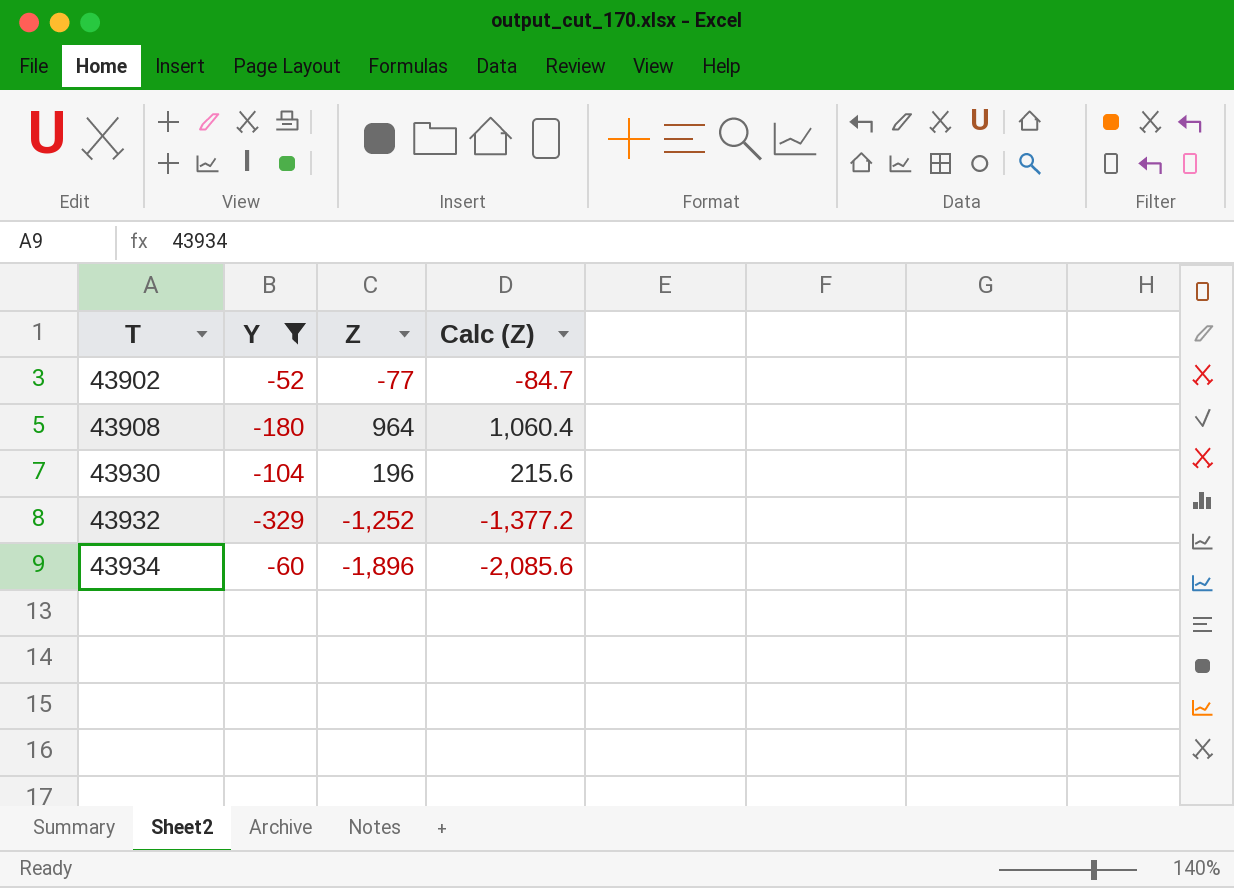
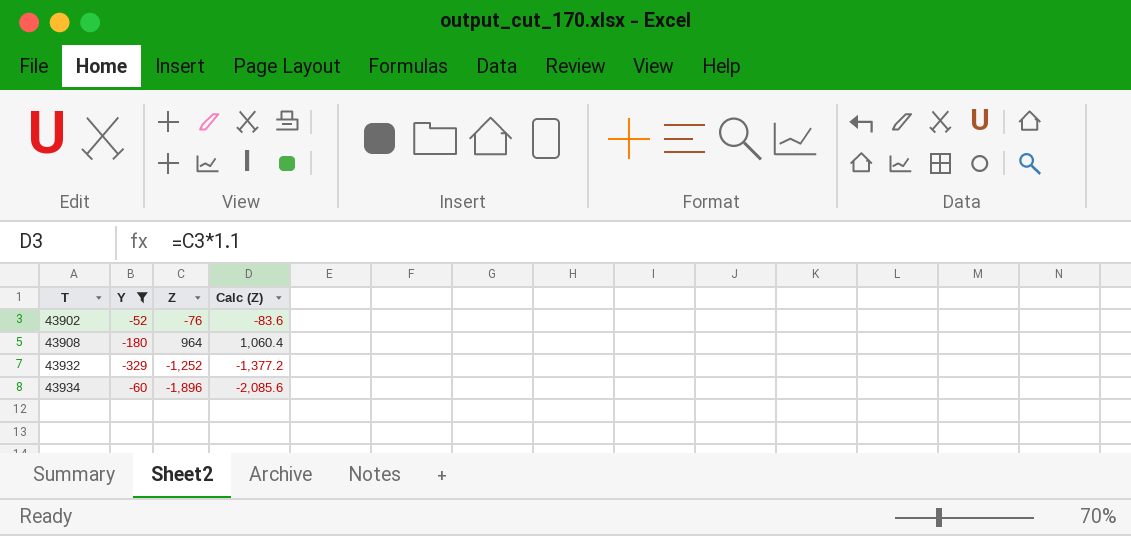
row 43930: -104 | 196 | 215.6 -> none
43902 | Z: -77 -> -76
43902 | Calc (Z): -84.7 -> -83.6

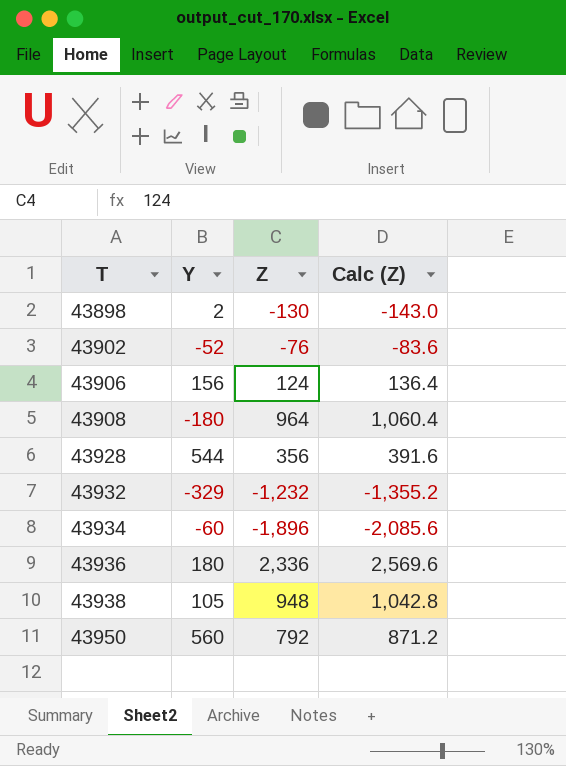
filter: Y <= -52 -> none
43932 | Z: -1,252 -> -1,232
43932 | Calc (Z): -1,377.2 -> -1,355.2

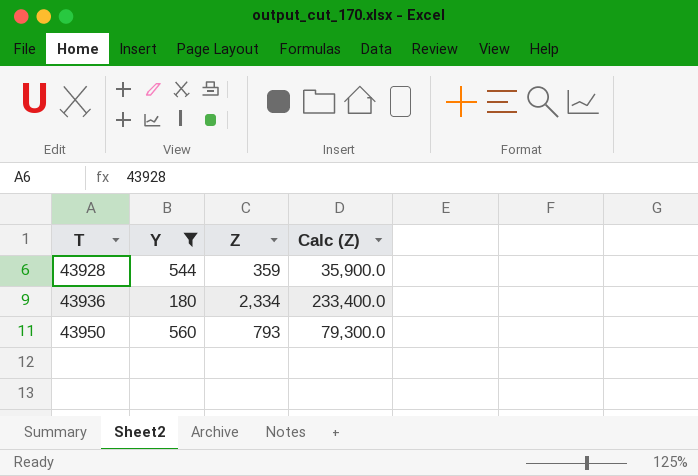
filter: none -> Y >= 180
column Calc (Z) | formula: [Z] * 1.1 -> [Z] * 100
43928 | Z: 356 -> 359
43936 | Z: 2,336 -> 2,334
43950 | Z: 792 -> 793

